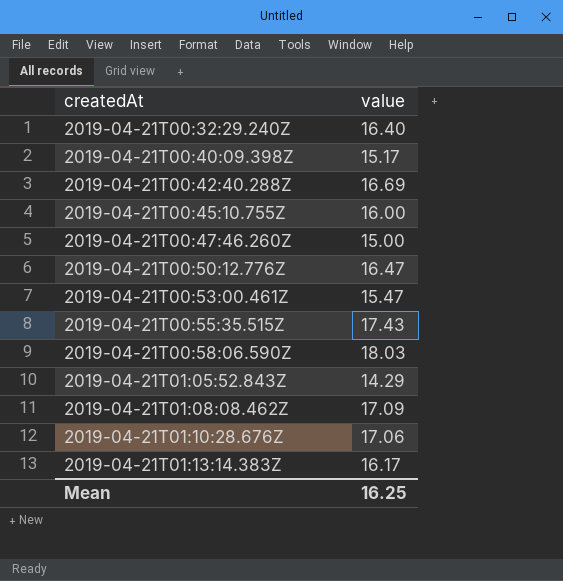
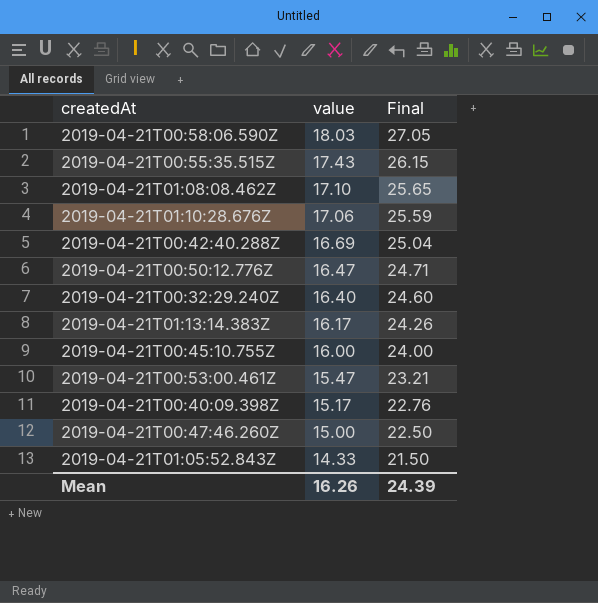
row order: createdAt ascending -> value descending
column Final | formula: none -> [value] * 1.5
2019-04-21T01:08:08.462Z | value: 17.09 -> 17.10
2019-04-21T01:05:52.843Z | value: 14.29 -> 14.33
Mean | value: 16.25 -> 16.26

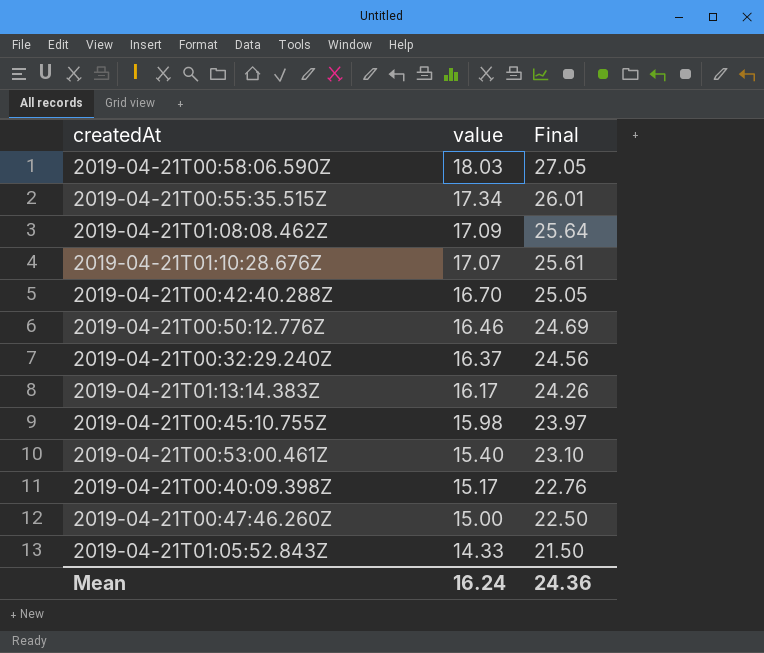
2019-04-21T00:55:35.515Z | value: 17.43 -> 17.34
2019-04-21T00:55:35.515Z | Final: 26.15 -> 26.01
2019-04-21T01:08:08.462Z | value: 17.10 -> 17.09
2019-04-21T01:08:08.462Z | Final: 25.65 -> 25.64
2019-04-21T01:10:28.676Z | value: 17.06 -> 17.07
2019-04-21T01:10:28.676Z | Final: 25.59 -> 25.61
2019-04-21T00:42:40.288Z | value: 16.69 -> 16.70
2019-04-21T00:42:40.288Z | Final: 25.04 -> 25.05
2019-04-21T00:50:12.776Z | value: 16.47 -> 16.46
2019-04-21T00:50:12.776Z | Final: 24.71 -> 24.69
2019-04-21T00:32:29.240Z | value: 16.40 -> 16.37
2019-04-21T00:32:29.240Z | Final: 24.60 -> 24.56
2019-04-21T00:45:10.755Z | value: 16.00 -> 15.98
2019-04-21T00:45:10.755Z | Final: 24.00 -> 23.97
2019-04-21T00:53:00.461Z | value: 15.47 -> 15.40
2019-04-21T00:53:00.461Z | Final: 23.21 -> 23.10
Mean | value: 16.26 -> 16.24
Mean | Final: 24.39 -> 24.36

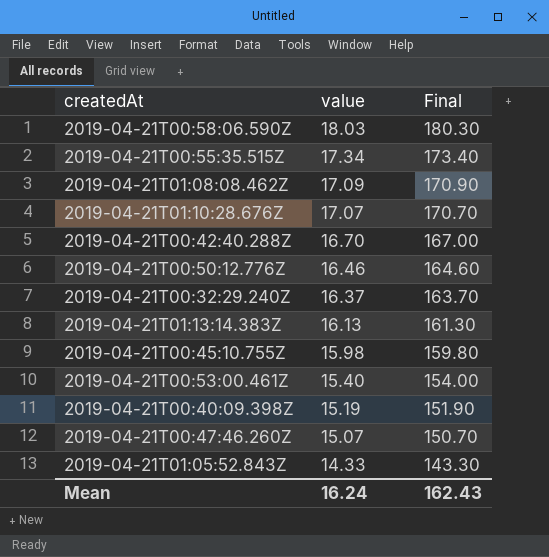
column Final | formula: [value] * 1.5 -> [value] * 10
2019-04-21T01:13:14.383Z | value: 16.17 -> 16.13
2019-04-21T00:40:09.398Z | value: 15.17 -> 15.19
2019-04-21T00:47:46.260Z | value: 15.00 -> 15.07
Mean | Final: 24.36 -> 162.43

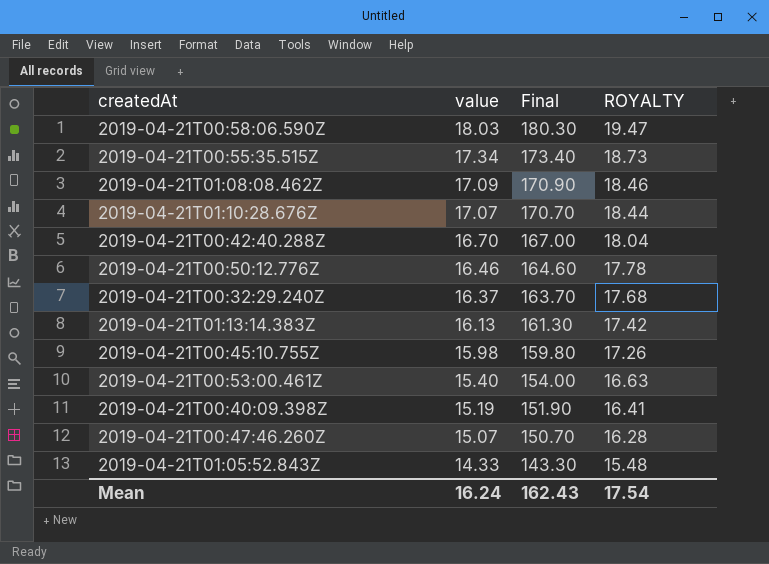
column ROYALTY | formula: none -> [value] * 1.08

